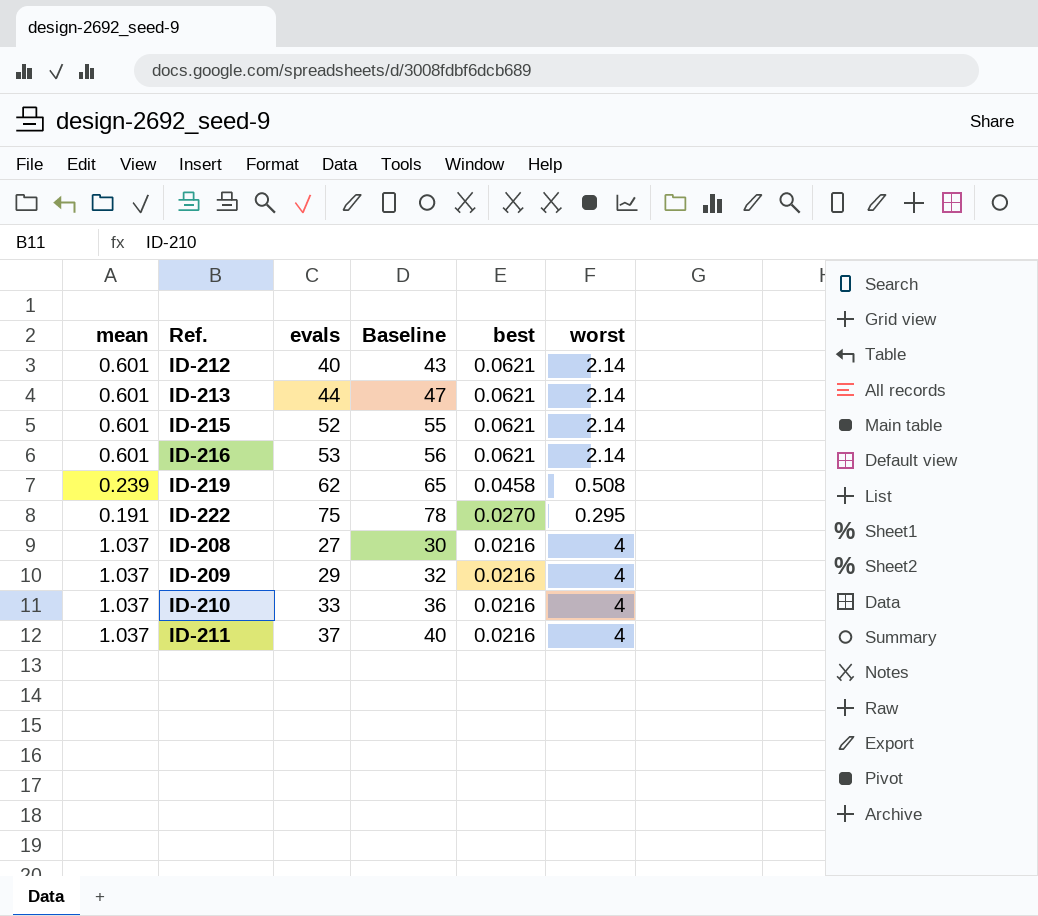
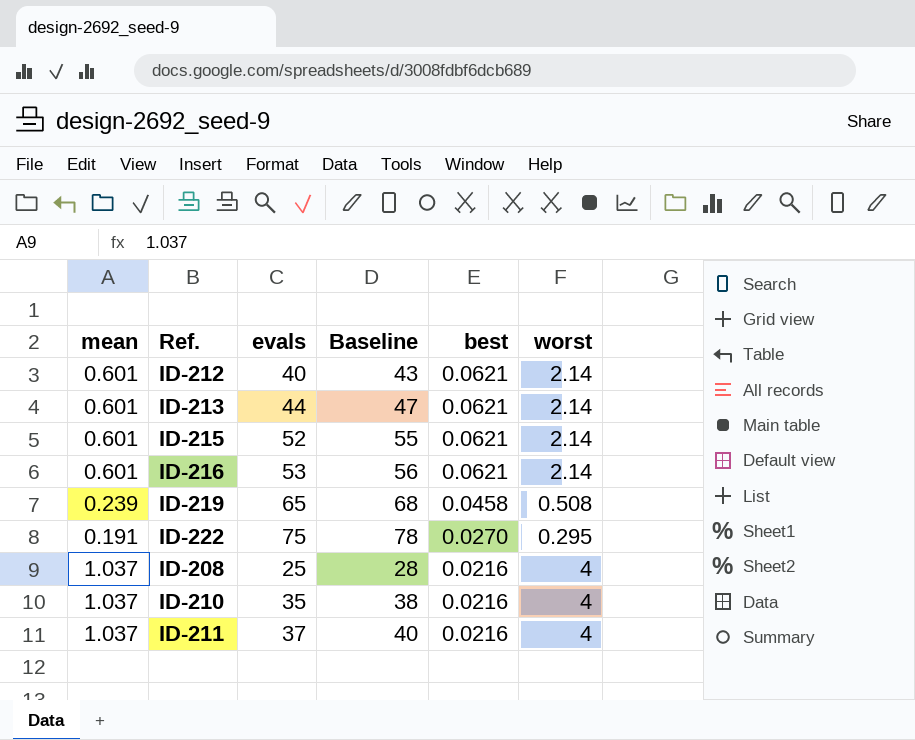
row ID-209: 1.037 | 29 | 32 | 0.0216 | 4 -> none
ID-219 | evals: 62 -> 65
ID-219 | Baseline: 65 -> 68
ID-208 | evals: 27 -> 25
ID-208 | Baseline: 30 -> 28
ID-210 | evals: 33 -> 35
ID-210 | Baseline: 36 -> 38

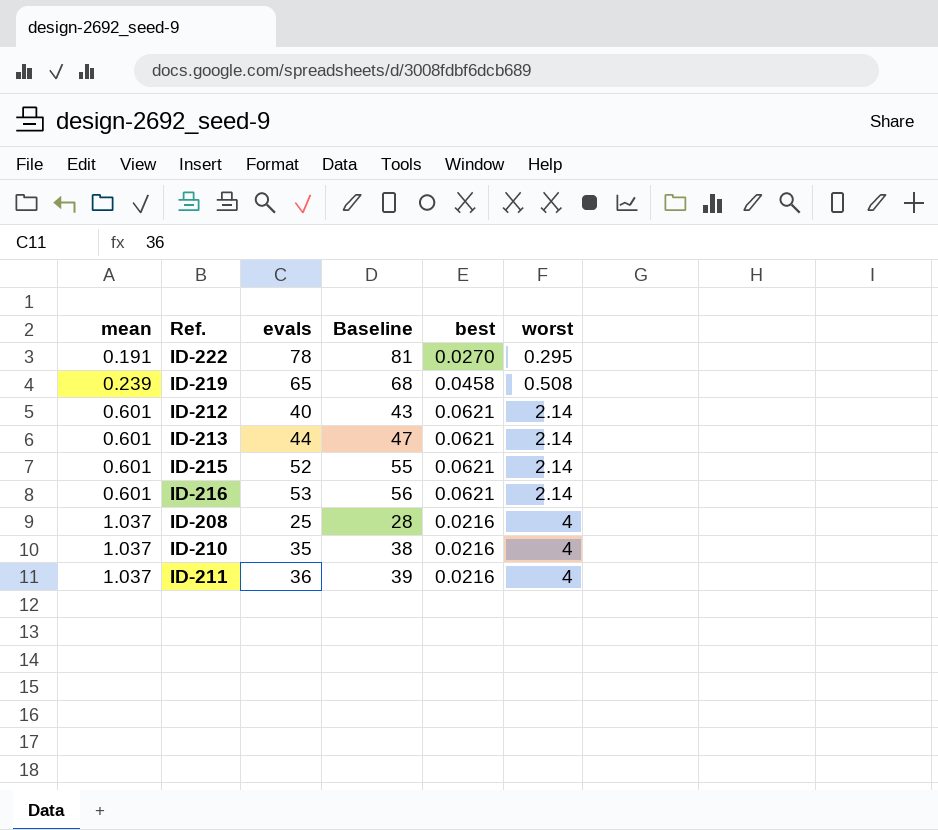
row order: best descending -> mean ascending
ID-222 | evals: 75 -> 78
ID-222 | Baseline: 78 -> 81
ID-211 | evals: 37 -> 36
ID-211 | Baseline: 40 -> 39

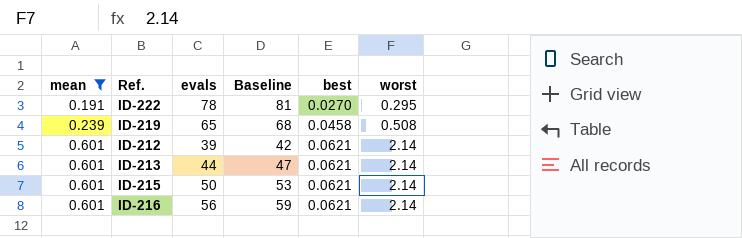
filter: none -> mean != 1.037
ID-212 | evals: 40 -> 39
ID-212 | Baseline: 43 -> 42
ID-215 | evals: 52 -> 50
ID-215 | Baseline: 55 -> 53
ID-216 | evals: 53 -> 56
ID-216 | Baseline: 56 -> 59

